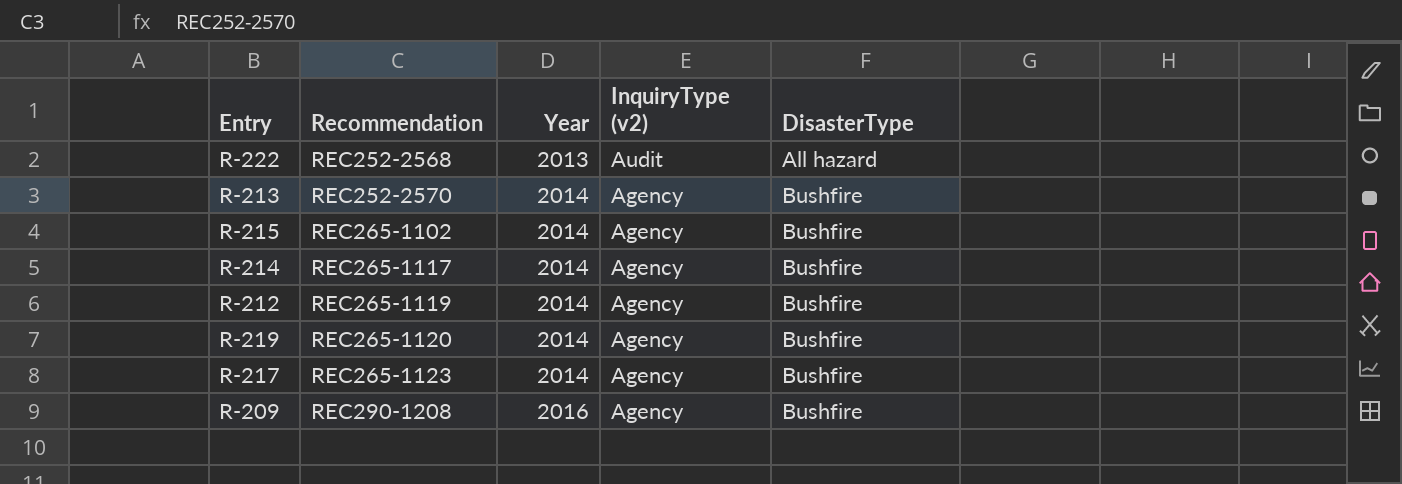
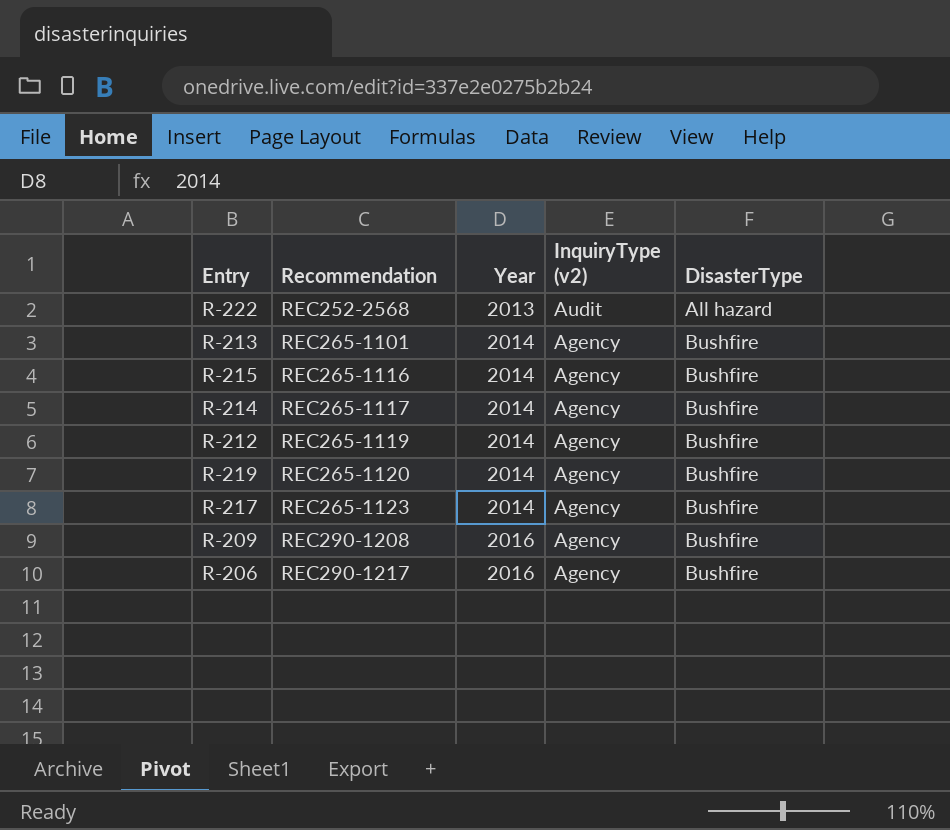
R-213 | Recommendation: REC252-2570 -> REC265-1101
R-215 | Recommendation: REC265-1102 -> REC265-1116
row R-206: none -> REC290-1217 | 2016 | Agency | Bushfire

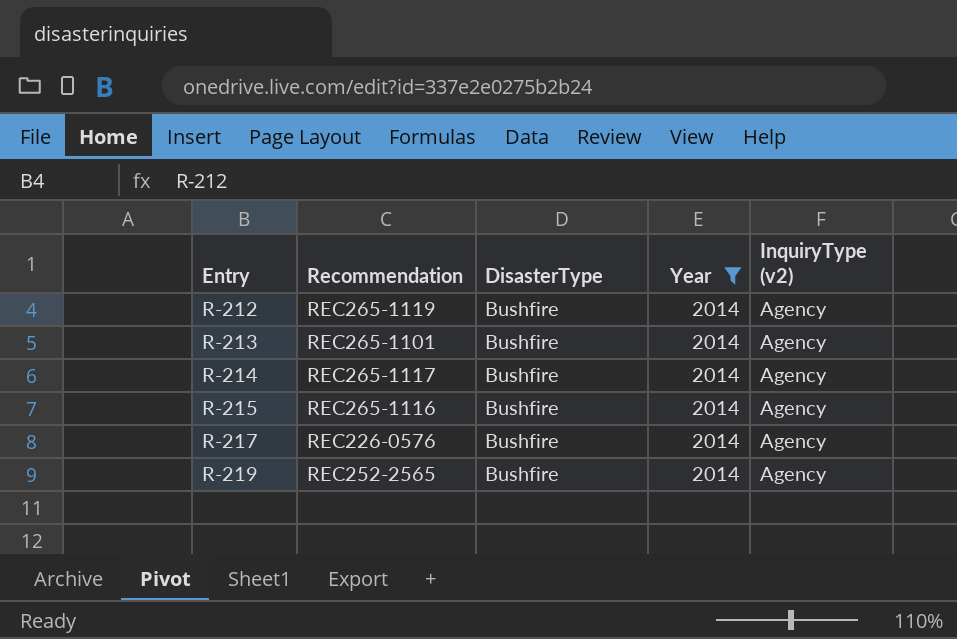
filter: none -> Year = 2014
row order: Recommendation ascending -> Entry ascending
column DisasterType | position: 5 -> 3
R-217 | Recommendation: REC265-1123 -> REC226-0576
R-219 | Recommendation: REC265-1120 -> REC252-2565

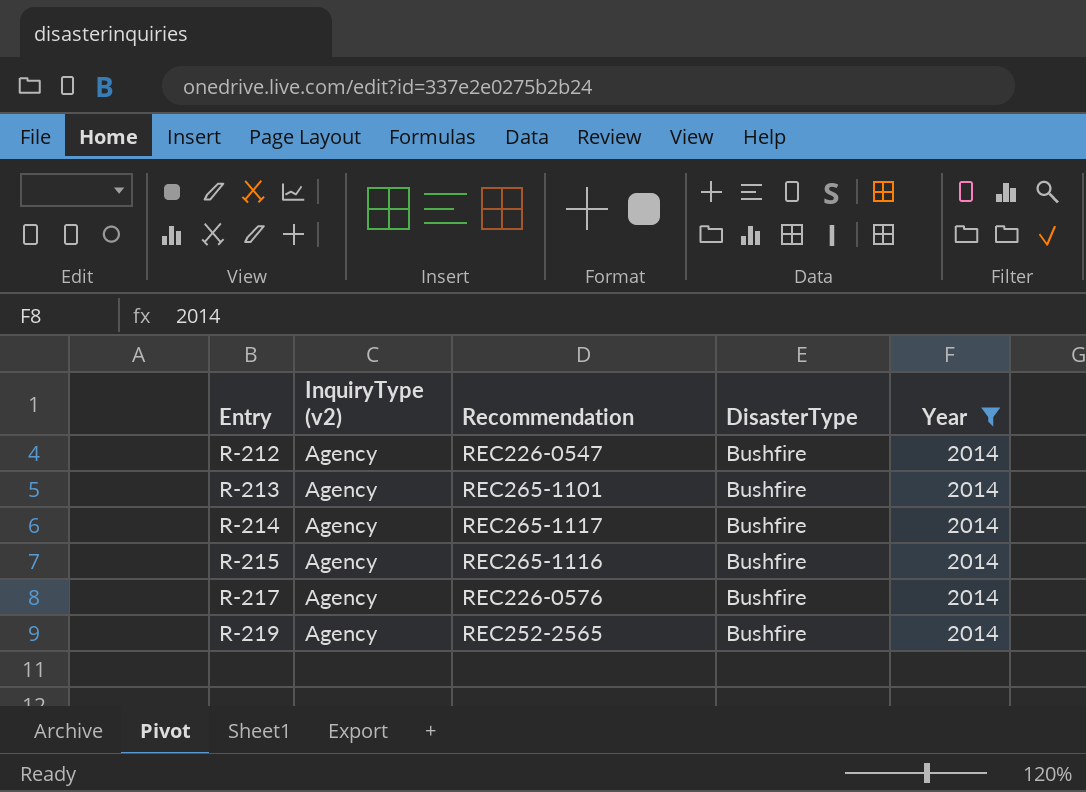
column InquiryType (v2) | position: 5 -> 2
R-212 | Recommendation: REC265-1119 -> REC226-0547

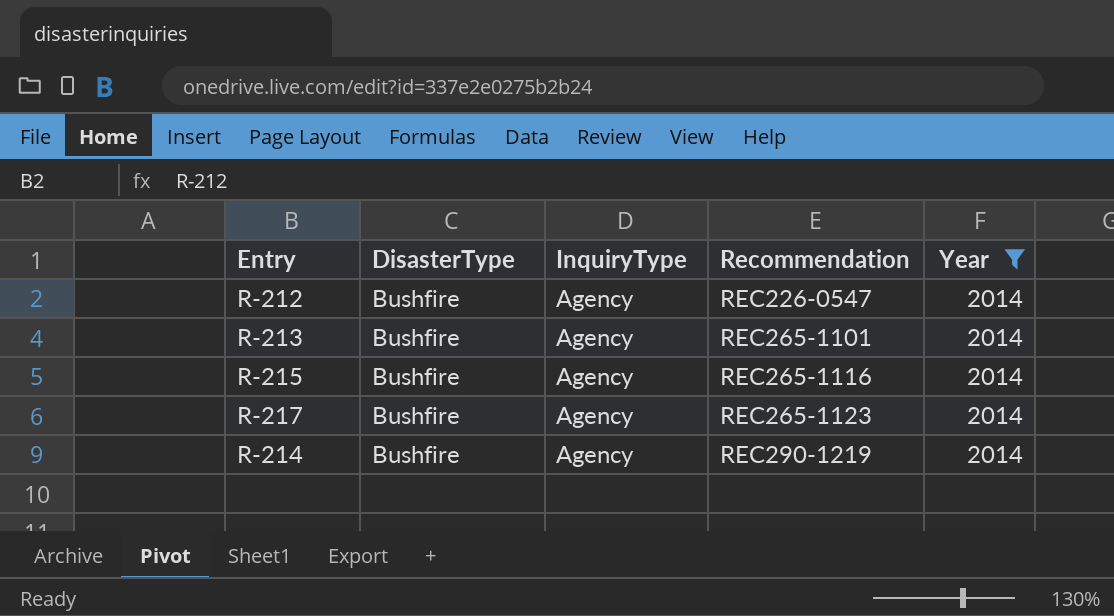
row order: Entry ascending -> Recommendation ascending
column DisasterType | position: 4 -> 2
column name: InquiryType (v2) -> InquiryType
row R-219: Agency | REC252-2565 | Bushfire | 2014 -> none
R-217 | Recommendation: REC226-0576 -> REC265-1123
R-214 | Recommendation: REC265-1117 -> REC290-1219

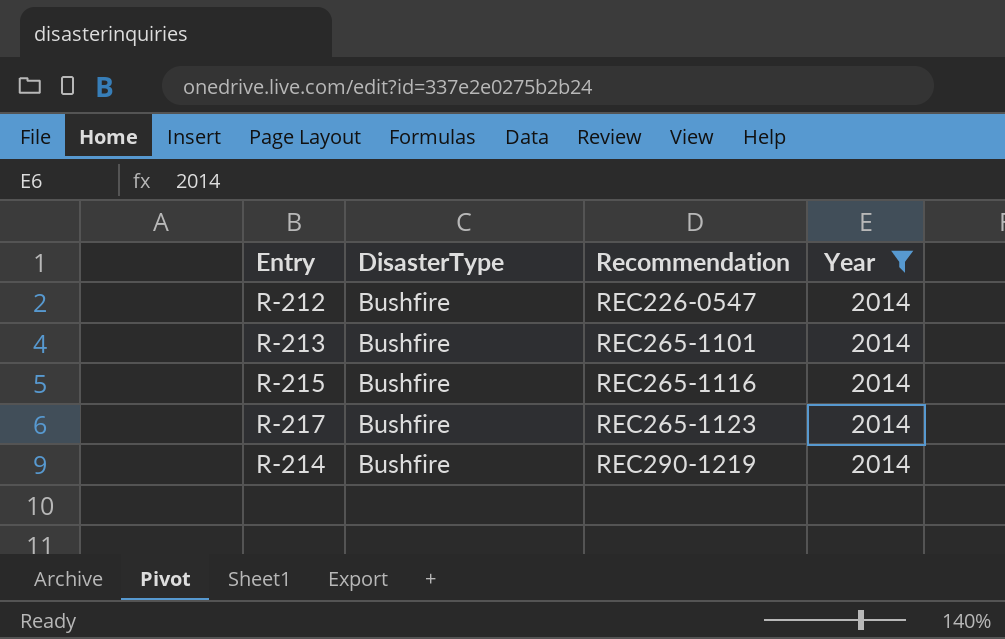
column InquiryType | position: 3 -> none

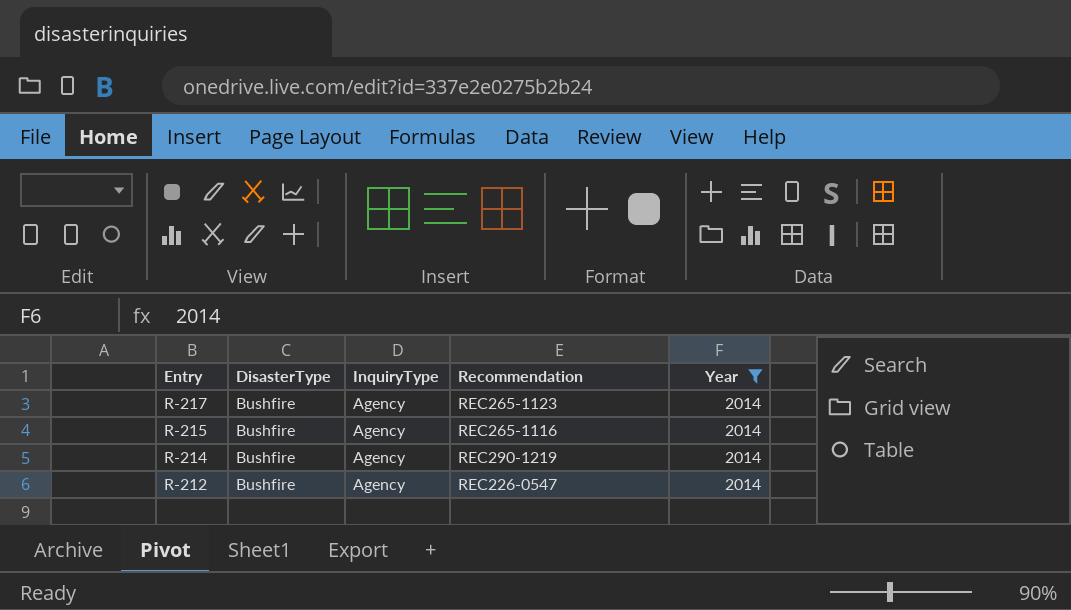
row order: Recommendation ascending -> Entry descending
column InquiryType | position: none -> 3
row R-213: Bushfire | REC265-1101 | 2014 -> none

